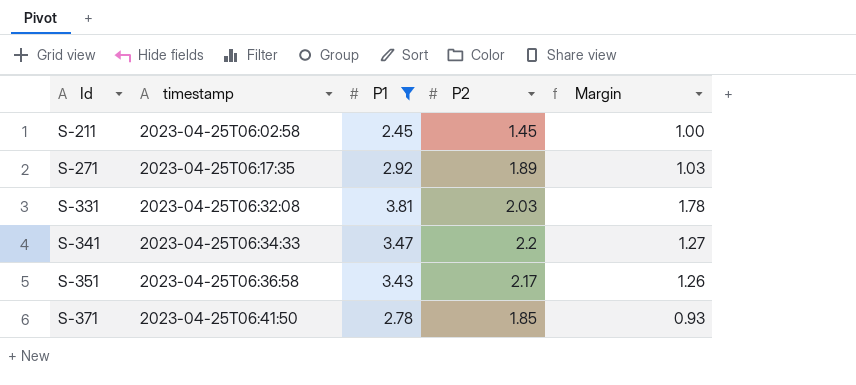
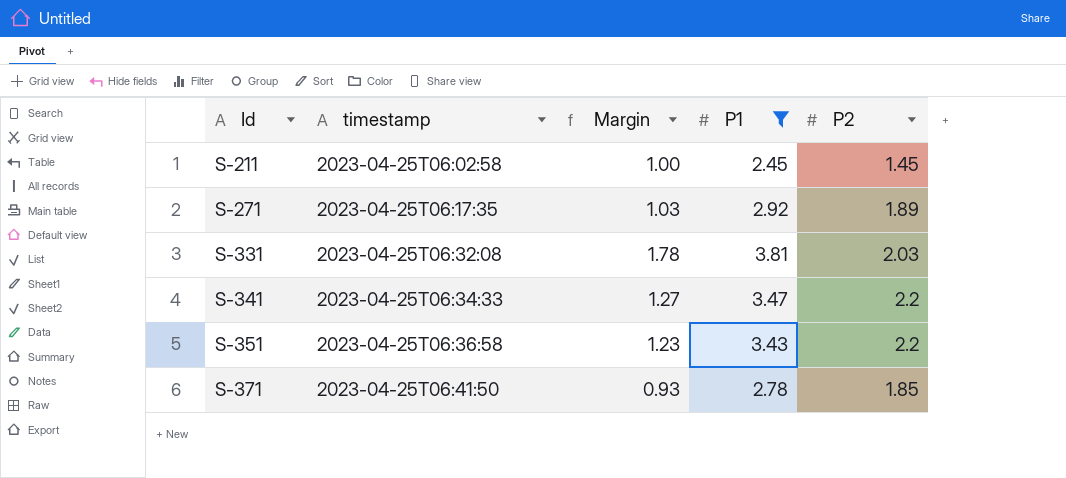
column Margin | position: 5 -> 3
S-351 | Margin: 1.26 -> 1.23
S-351 | P2: 2.17 -> 2.2

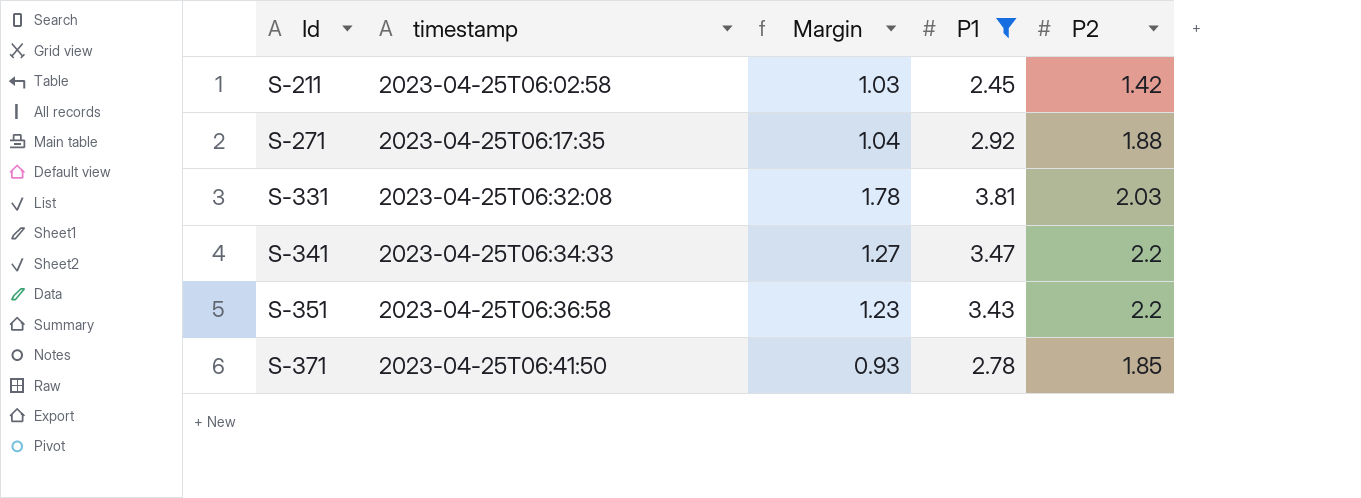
S-211 | Margin: 1.00 -> 1.03
S-211 | P2: 1.45 -> 1.42
S-271 | Margin: 1.03 -> 1.04
S-271 | P2: 1.89 -> 1.88

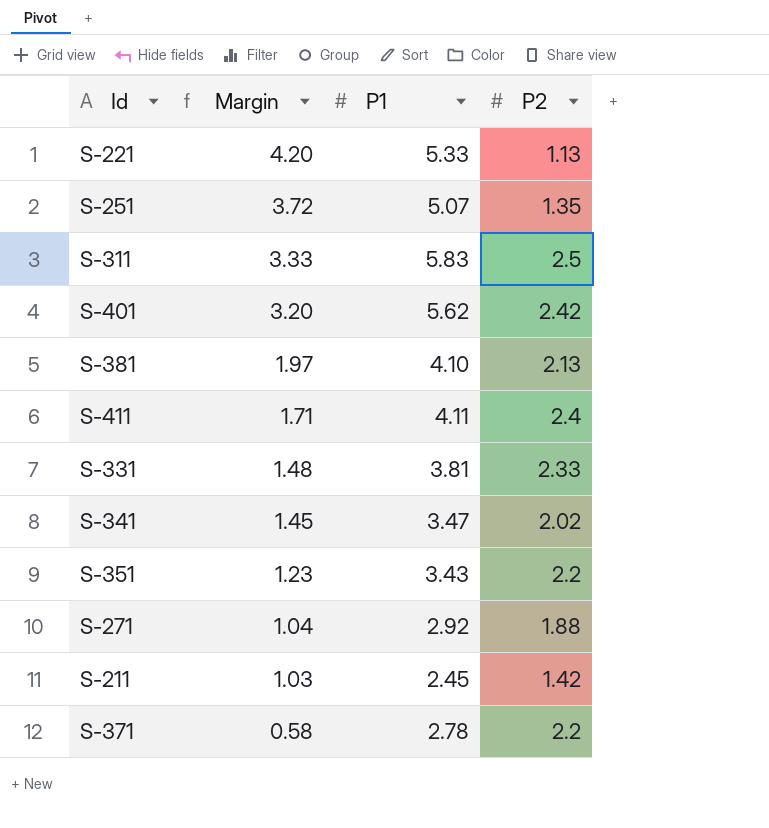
filter: P1 <= 3.81 -> none
row order: Id ascending -> Margin descending
column timestamp | position: 2 -> none
S-331 | Margin: 1.78 -> 1.48
S-331 | P2: 2.03 -> 2.33
S-341 | Margin: 1.27 -> 1.45
S-341 | P2: 2.2 -> 2.02
S-371 | Margin: 0.93 -> 0.58
S-371 | P2: 1.85 -> 2.2

